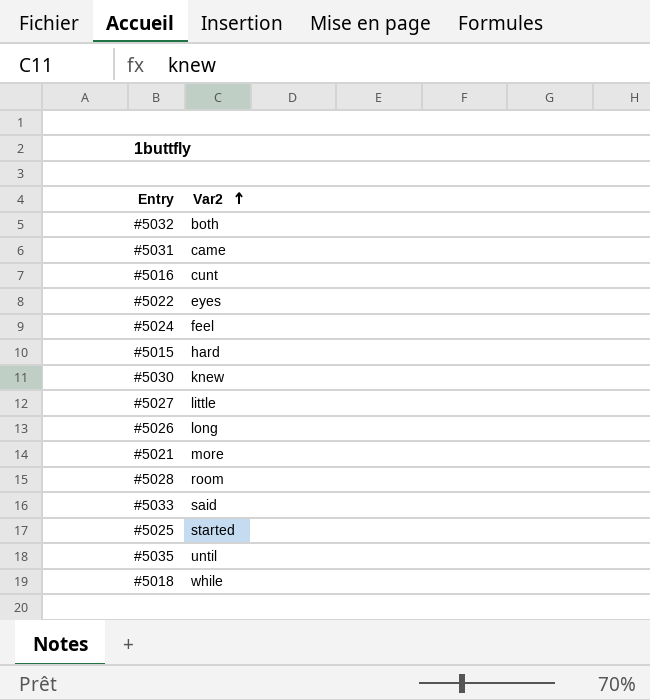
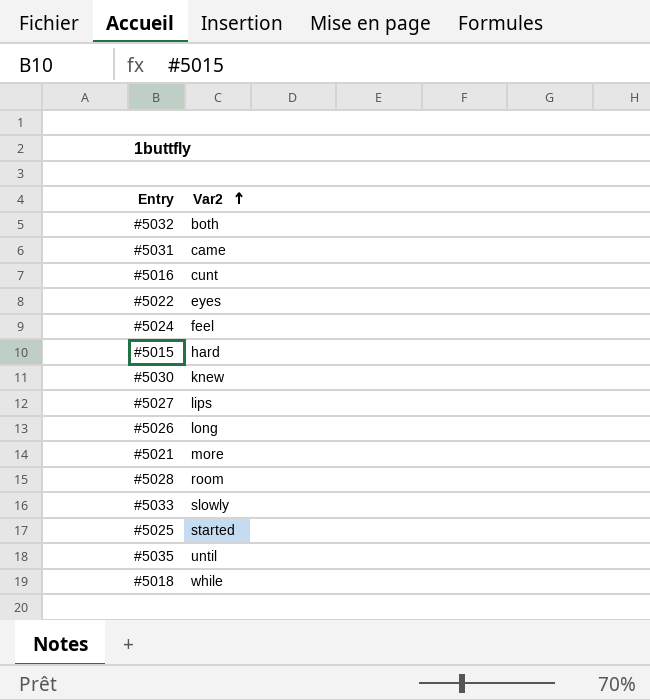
#5027 | Var2: little -> lips
#5033 | Var2: said -> slowly

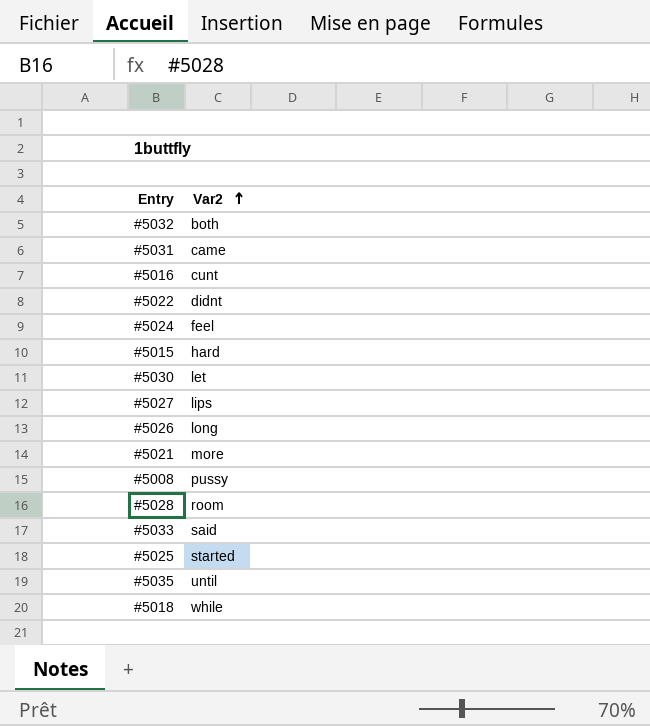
#5022 | Var2: eyes -> didnt
#5030 | Var2: knew -> let
row #5008: none -> pussy
#5033 | Var2: slowly -> said

